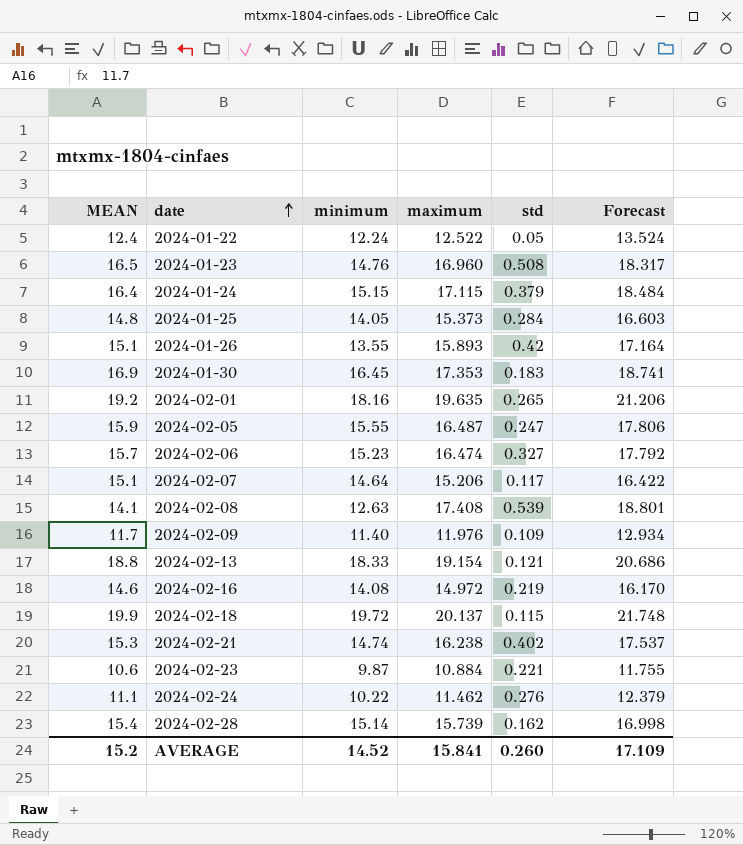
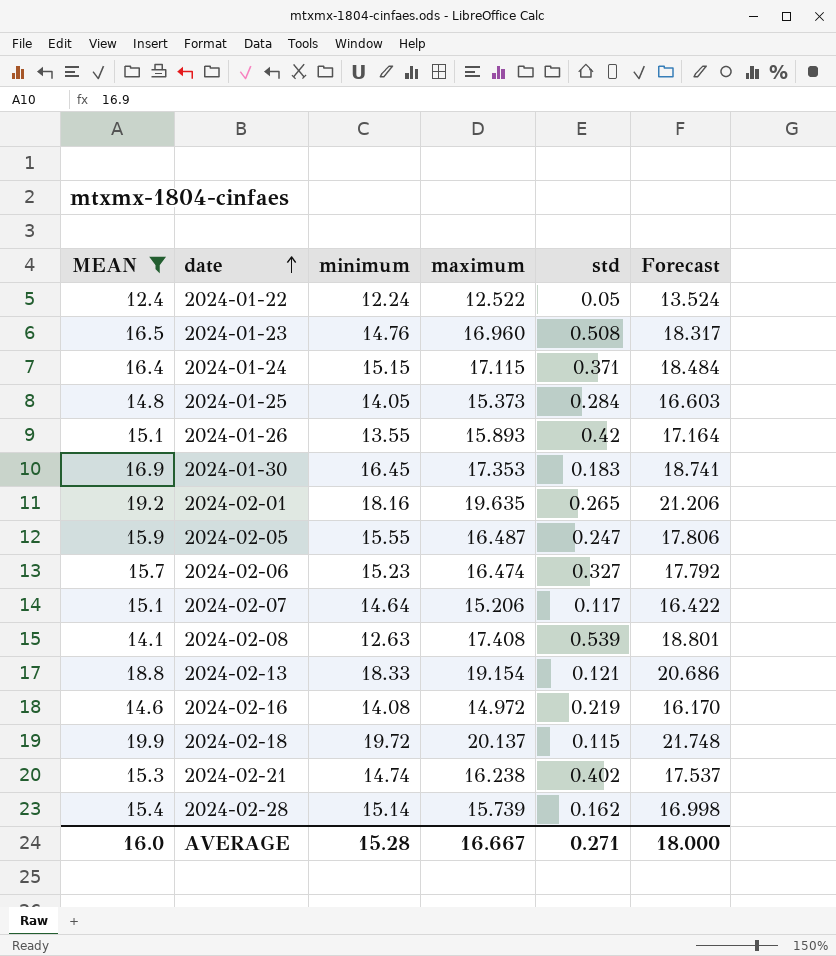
filter: none -> MEAN >= 12.4
2024-01-24 | std: 0.379 -> 0.371
AVERAGE | MEAN: 15.2 -> 16.0
AVERAGE | minimum: 14.52 -> 15.28
AVERAGE | maximum: 15.841 -> 16.667
AVERAGE | std: 0.260 -> 0.271
AVERAGE | Forecast: 17.109 -> 18.000

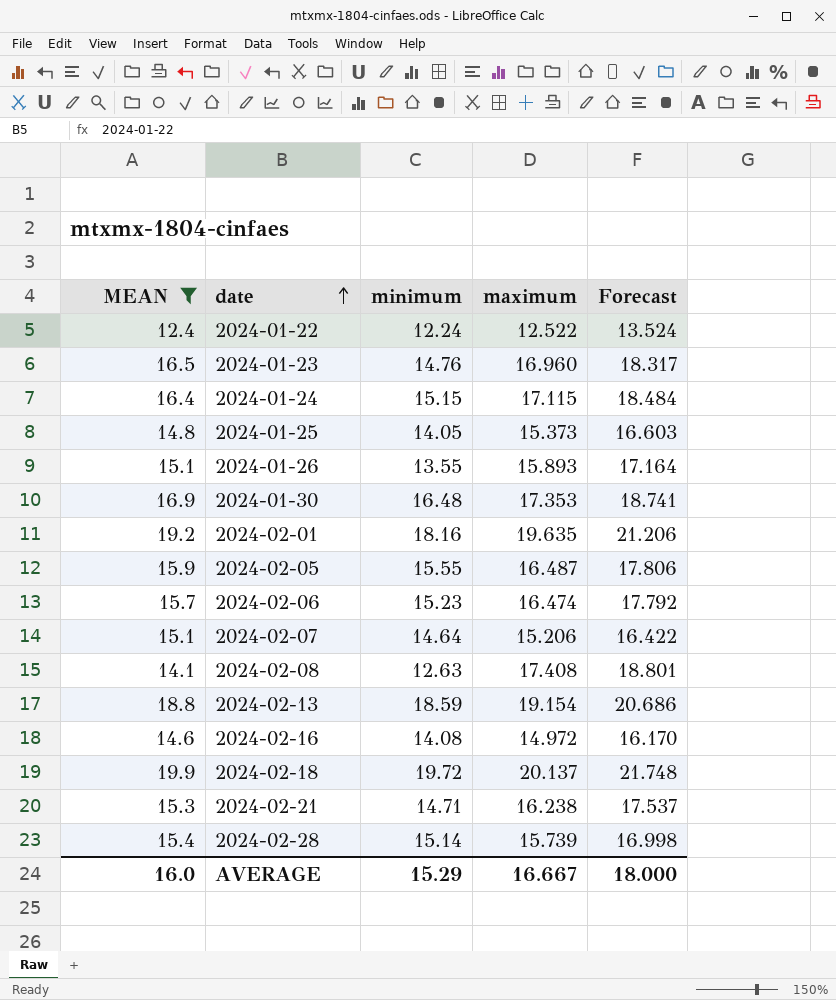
column std | position: 5 -> none
2024-01-30 | minimum: 16.45 -> 16.48
2024-02-13 | minimum: 18.33 -> 18.59
2024-02-21 | minimum: 14.74 -> 14.71
AVERAGE | minimum: 15.28 -> 15.29

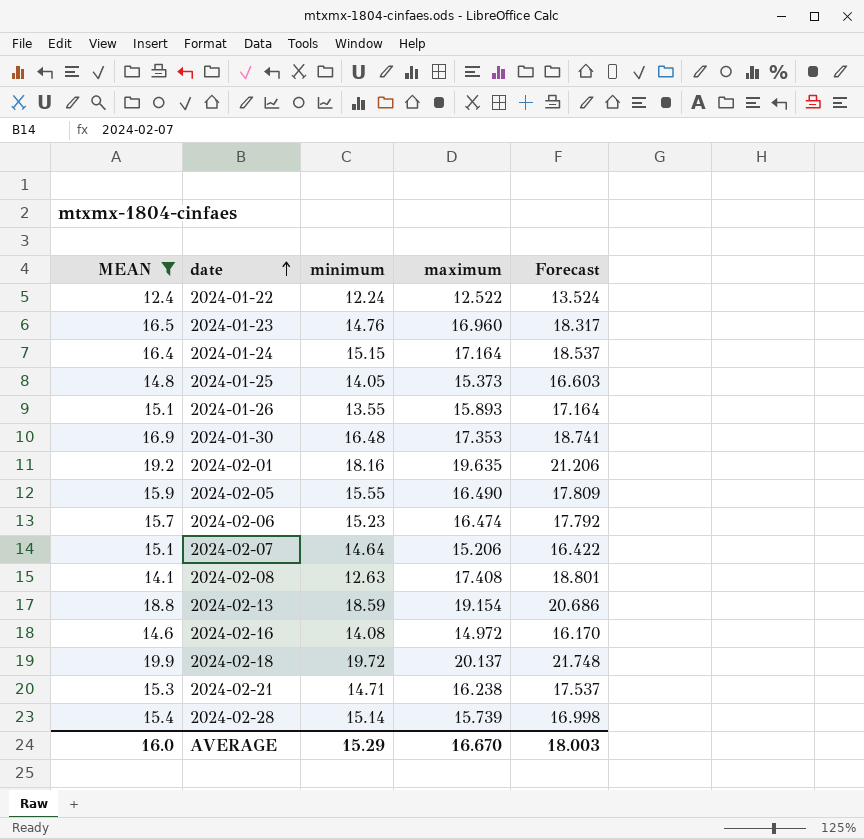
2024-01-24 | maximum: 17.115 -> 17.164
2024-01-24 | Forecast: 18.484 -> 18.537
2024-02-05 | maximum: 16.487 -> 16.490
2024-02-05 | Forecast: 17.806 -> 17.809
AVERAGE | maximum: 16.667 -> 16.670
AVERAGE | Forecast: 18.000 -> 18.003

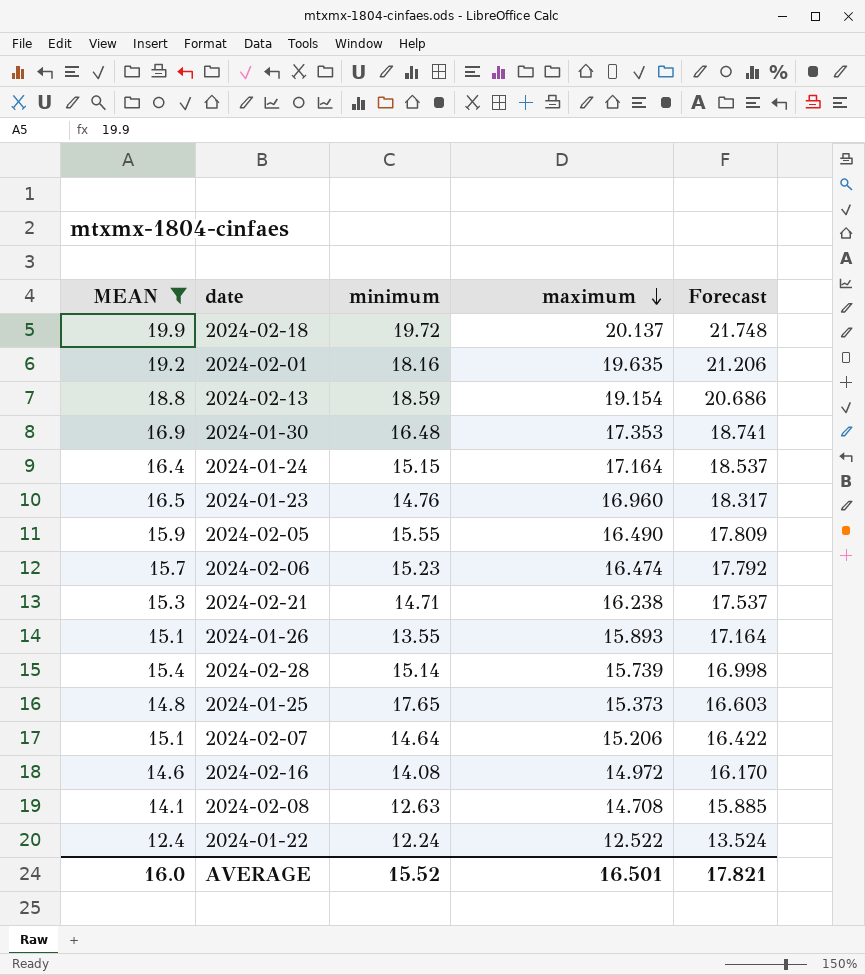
row order: date ascending -> maximum descending
2024-01-25 | minimum: 14.05 -> 17.65
2024-02-08 | maximum: 17.408 -> 14.708
2024-02-08 | Forecast: 18.801 -> 15.885
AVERAGE | minimum: 15.29 -> 15.52
AVERAGE | maximum: 16.670 -> 16.501
AVERAGE | Forecast: 18.003 -> 17.821

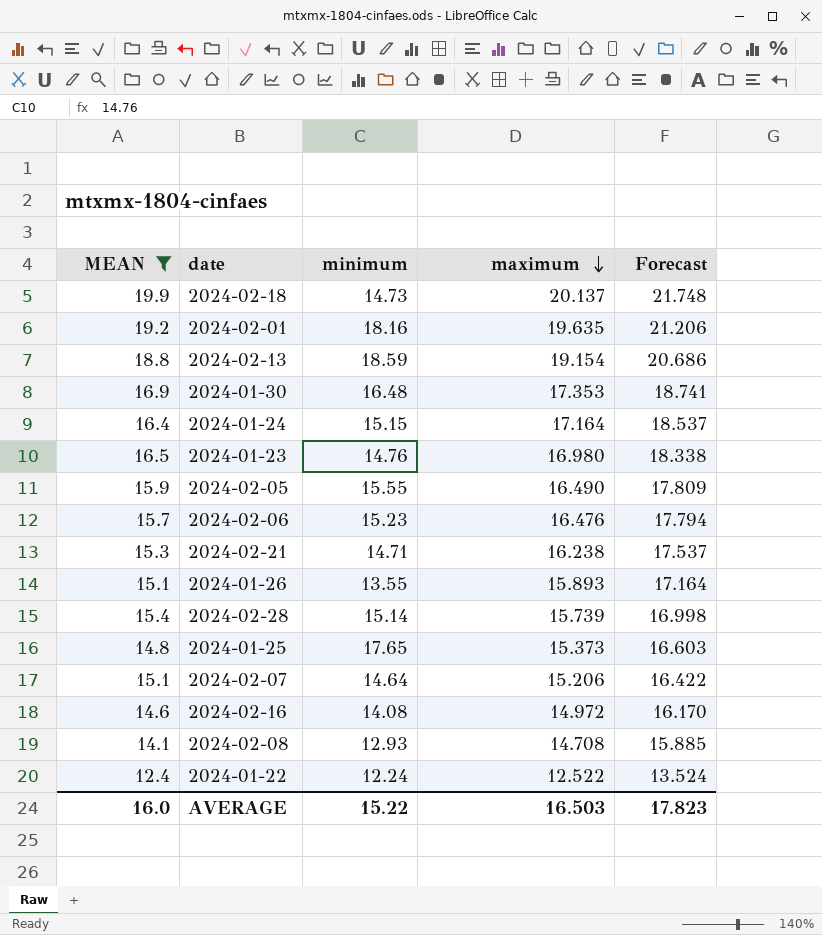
2024-02-18 | minimum: 19.72 -> 14.73
2024-01-23 | maximum: 16.960 -> 16.980
2024-01-23 | Forecast: 18.317 -> 18.338
2024-02-06 | maximum: 16.474 -> 16.476
2024-02-06 | Forecast: 17.792 -> 17.794
2024-02-08 | minimum: 12.63 -> 12.93
AVERAGE | minimum: 15.52 -> 15.22
AVERAGE | maximum: 16.501 -> 16.503
AVERAGE | Forecast: 17.821 -> 17.823

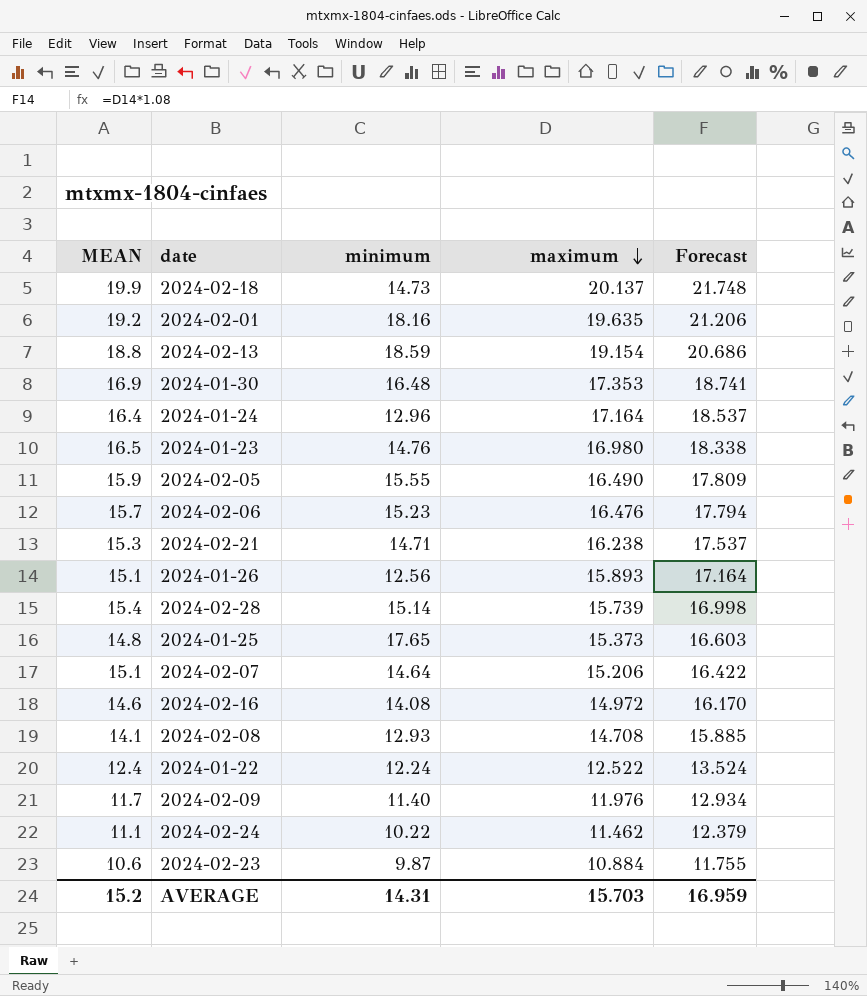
filter: MEAN >= 12.4 -> none
2024-01-24 | minimum: 15.15 -> 12.96
2024-01-26 | minimum: 13.55 -> 12.56
AVERAGE | MEAN: 16.0 -> 15.2
AVERAGE | minimum: 15.22 -> 14.31
AVERAGE | maximum: 16.503 -> 15.703
AVERAGE | Forecast: 17.823 -> 16.959

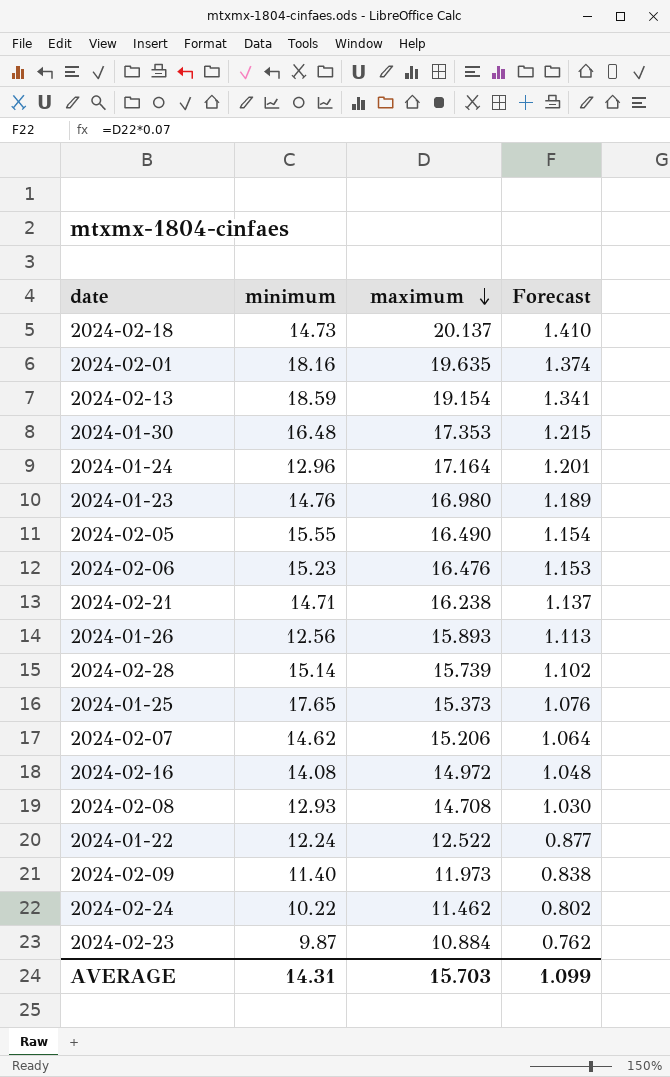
column MEAN | position: 1 -> none
column Forecast | formula: [maximum] * 1.08 -> [maximum] * 0.07
2024-02-07 | minimum: 14.64 -> 14.62
2024-02-09 | maximum: 11.976 -> 11.973
AVERAGE | Forecast: 16.959 -> 1.099

